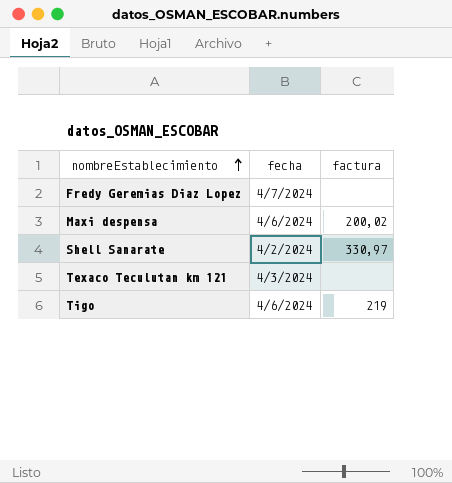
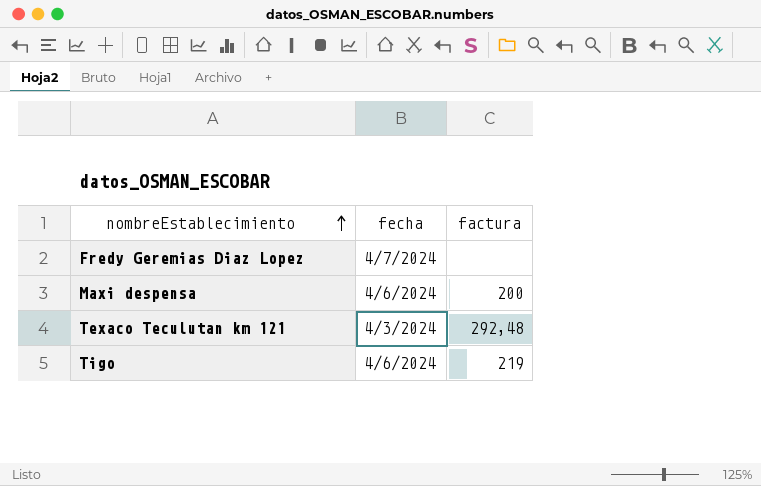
row Shell Sanarate: 4/2/2024 | 330,97 -> none
Maxi despensa | factura: 200,02 -> 200
Texaco Teculutan km 121 | factura: none -> 292,48

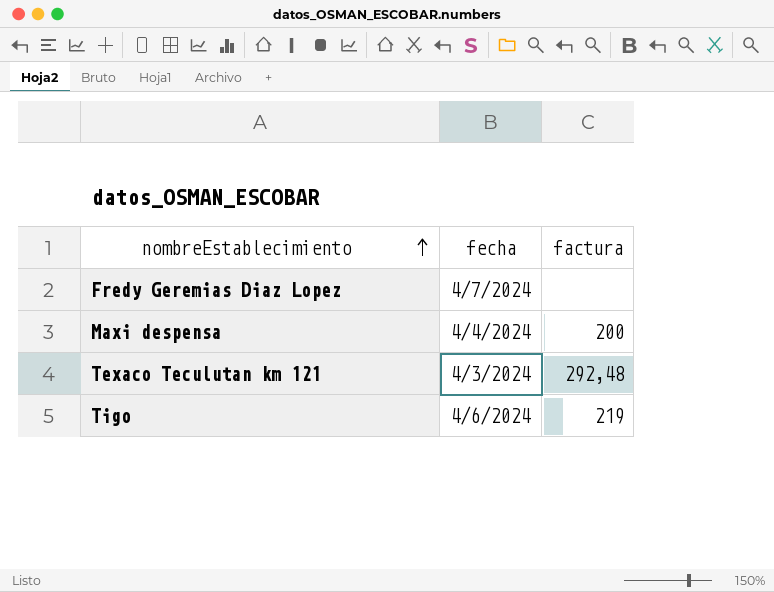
Maxi despensa | fecha: 4/6/2024 -> 4/4/2024

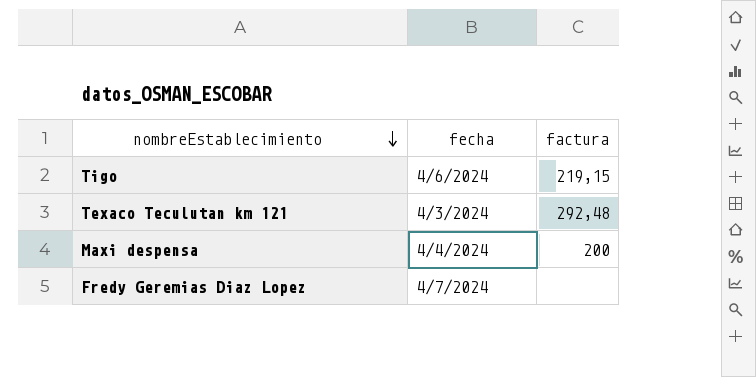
row order: nombreEstablecimiento ascending -> nombreEstablecimiento descending
Tigo | factura: 219 -> 219,15

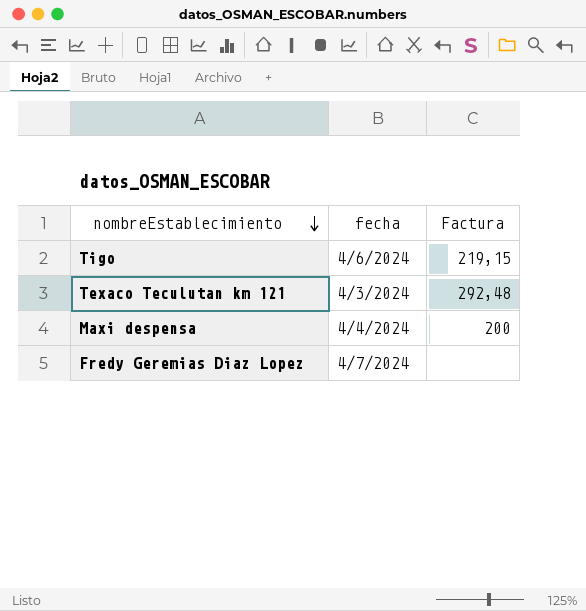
column name: factura -> Factura

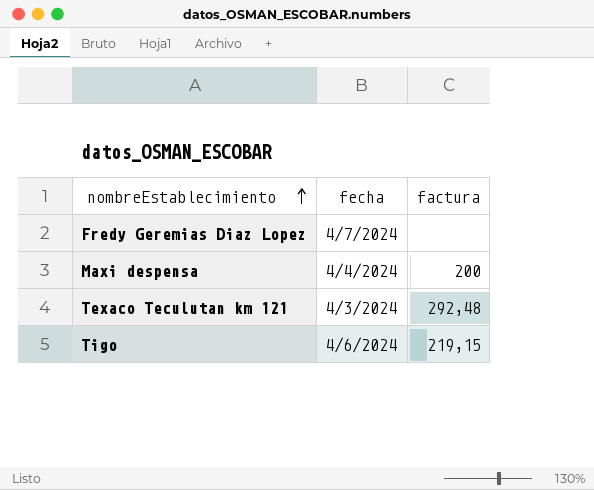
row order: nombreEstablecimiento descending -> nombreEstablecimiento ascending
column name: Factura -> factura

